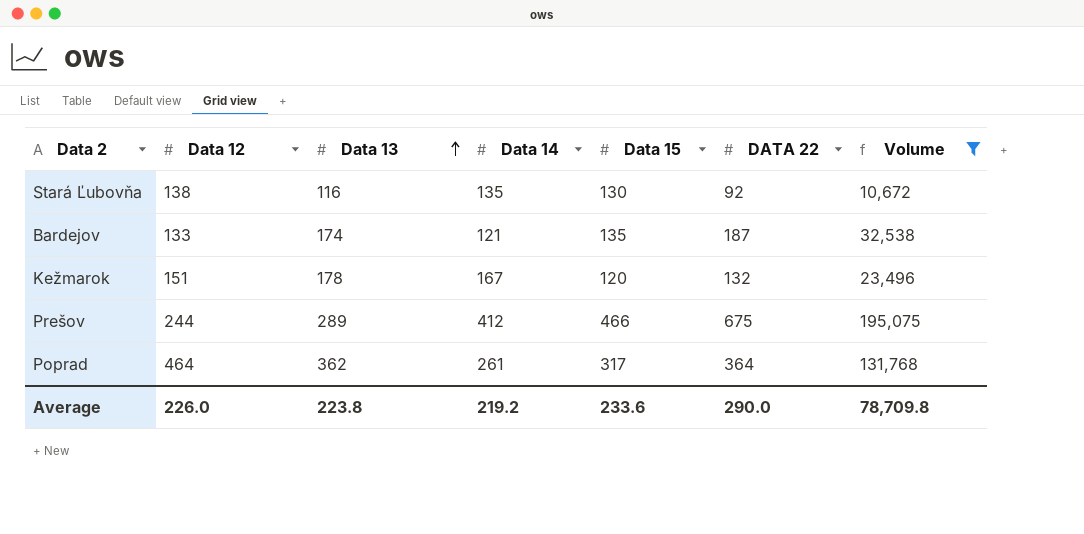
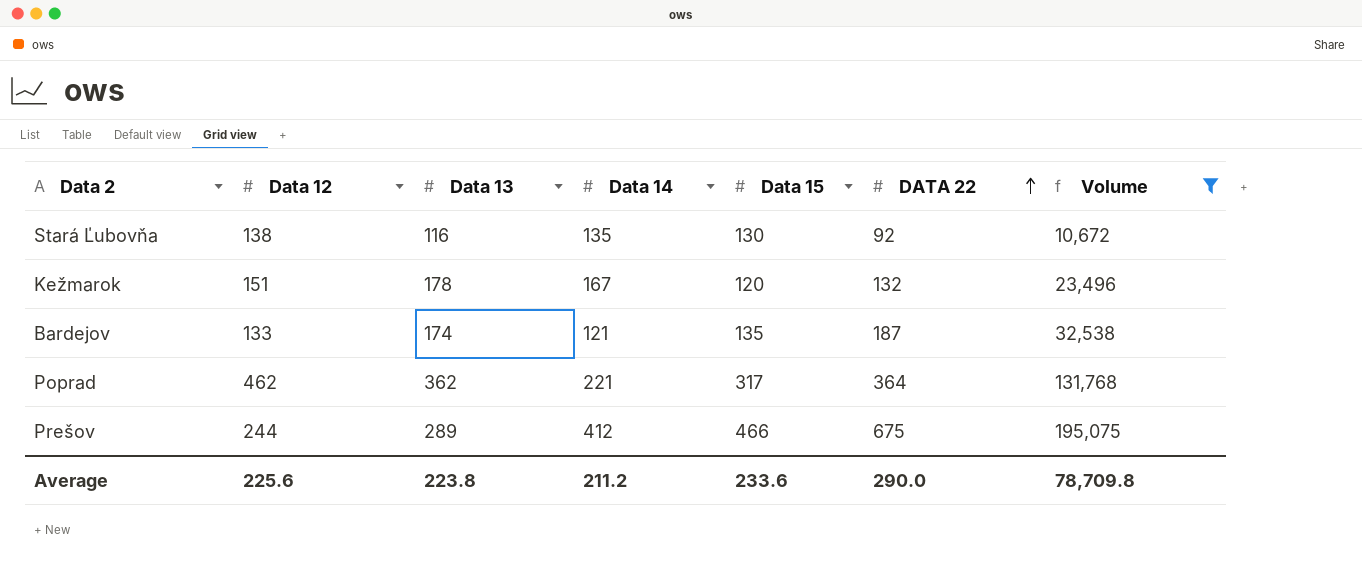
row order: Data 13 ascending -> DATA 22 ascending
Poprad | Data 12: 464 -> 462
Poprad | Data 14: 261 -> 221
Average | Data 12: 226.0 -> 225.6
Average | Data 14: 219.2 -> 211.2

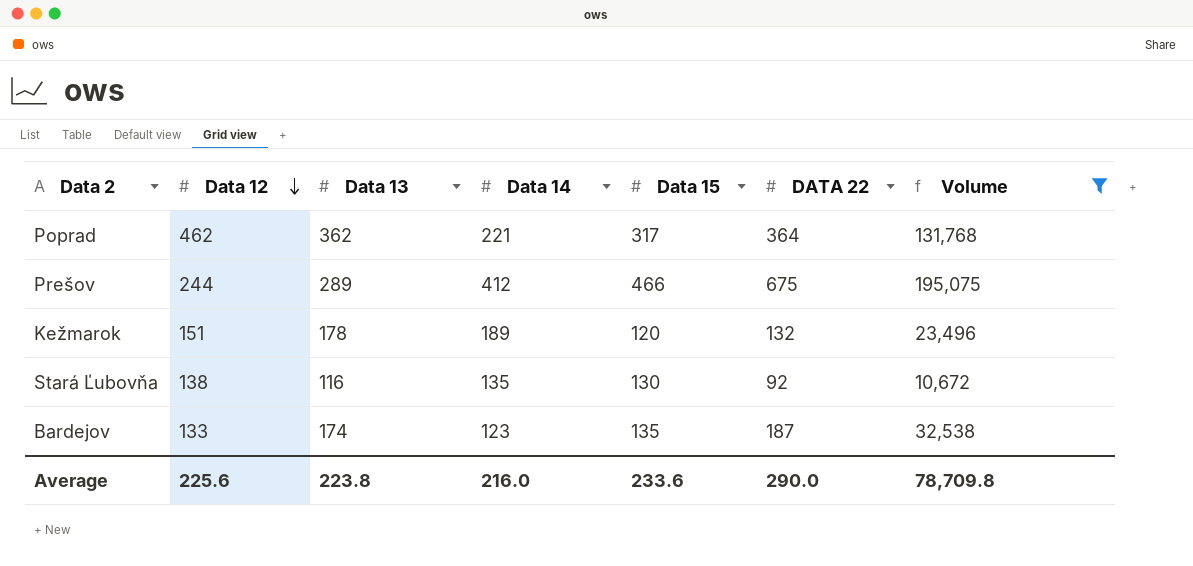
row order: DATA 22 ascending -> Data 12 descending
Kežmarok | Data 14: 167 -> 189
Bardejov | Data 14: 121 -> 123
Average | Data 14: 211.2 -> 216.0

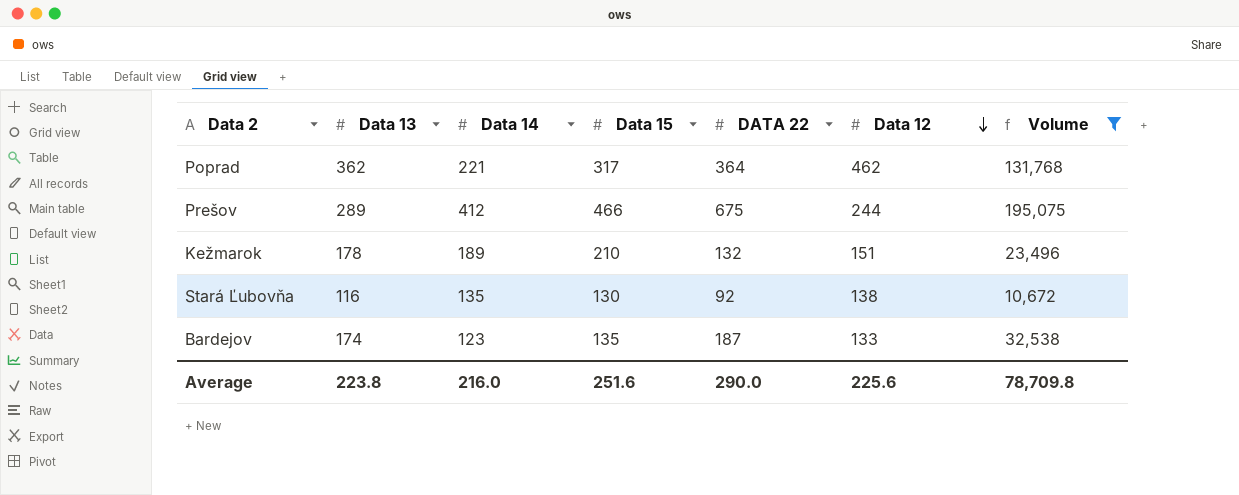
column Data 12 | position: 2 -> 6
Kežmarok | Data 15: 120 -> 210
Average | Data 15: 233.6 -> 251.6

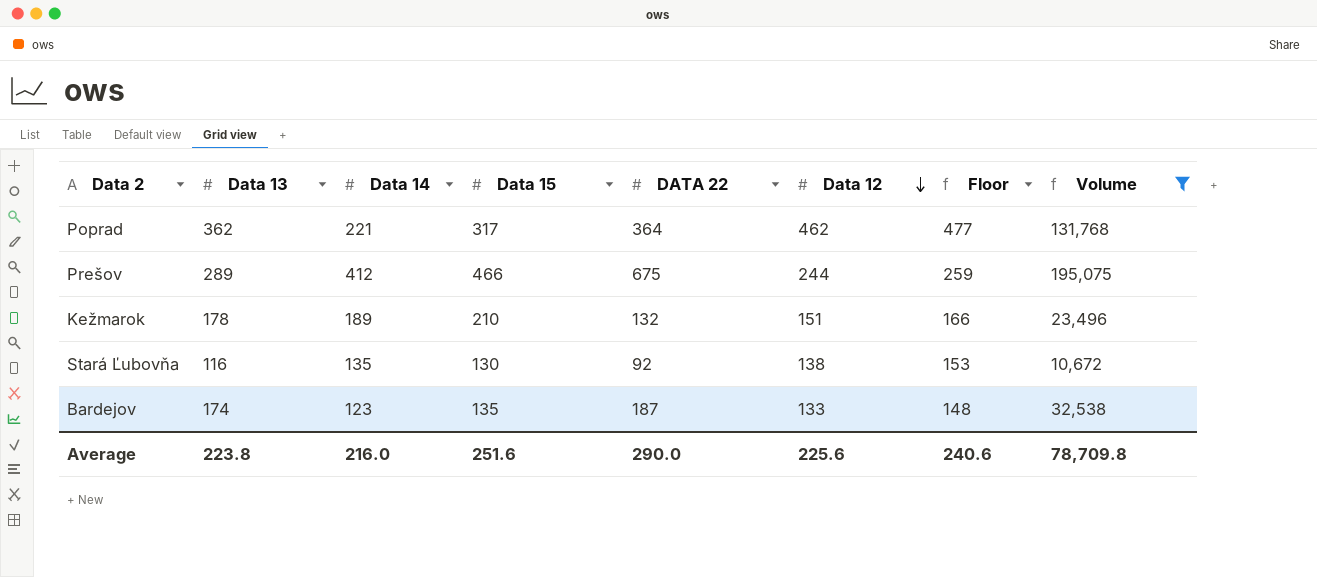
column Floor | formula: none -> [Data 12] + 15

